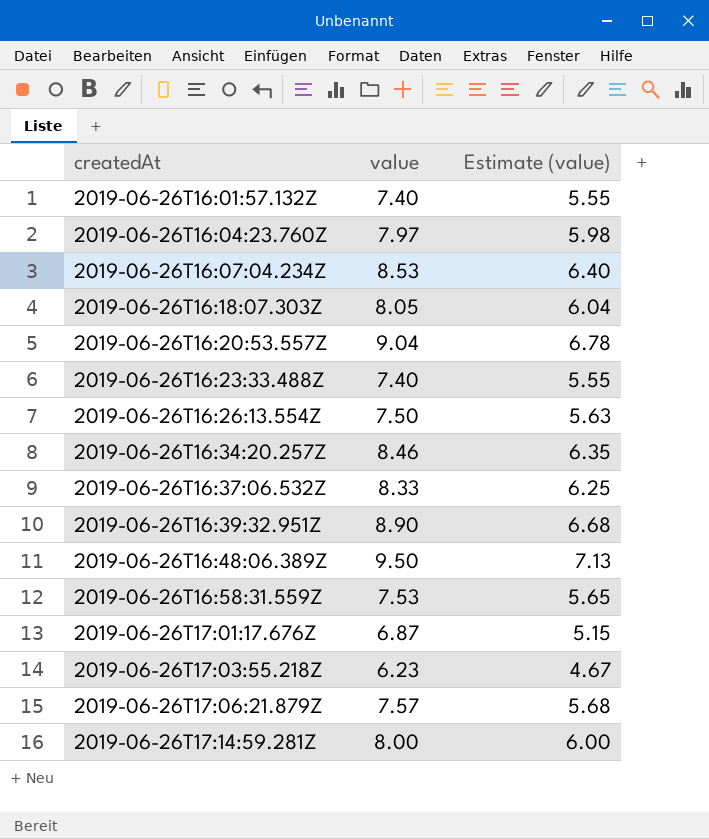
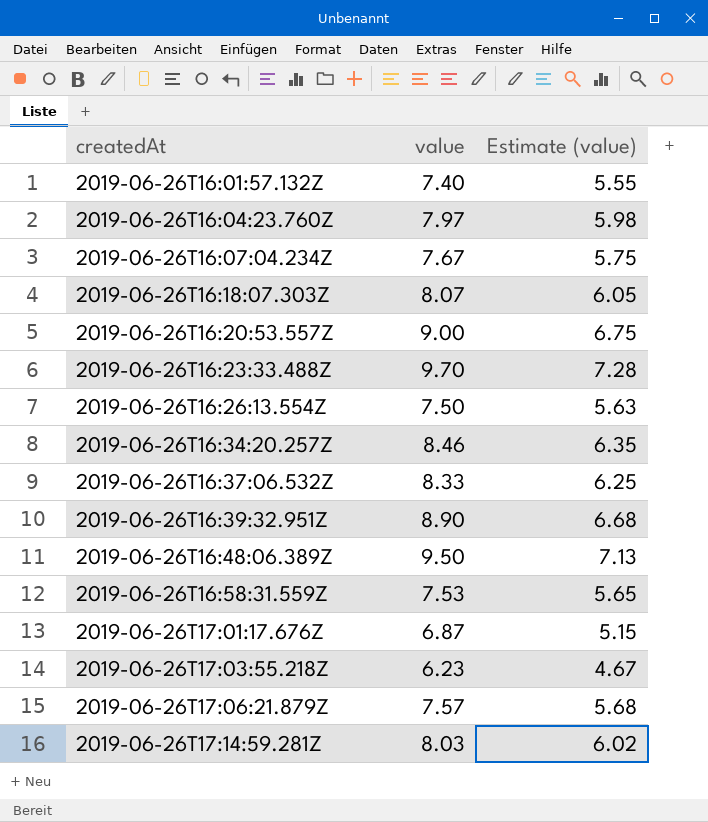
2019-06-26T16:07:04.234Z | value: 8.53 -> 7.67
2019-06-26T16:07:04.234Z | Estimate (value): 6.40 -> 5.75
2019-06-26T16:18:07.303Z | value: 8.05 -> 8.07
2019-06-26T16:18:07.303Z | Estimate (value): 6.04 -> 6.05
2019-06-26T16:20:53.557Z | value: 9.04 -> 9.00
2019-06-26T16:20:53.557Z | Estimate (value): 6.78 -> 6.75
2019-06-26T16:23:33.488Z | value: 7.40 -> 9.70
2019-06-26T16:23:33.488Z | Estimate (value): 5.55 -> 7.28
2019-06-26T17:14:59.281Z | value: 8.00 -> 8.03
2019-06-26T17:14:59.281Z | Estimate (value): 6.00 -> 6.02

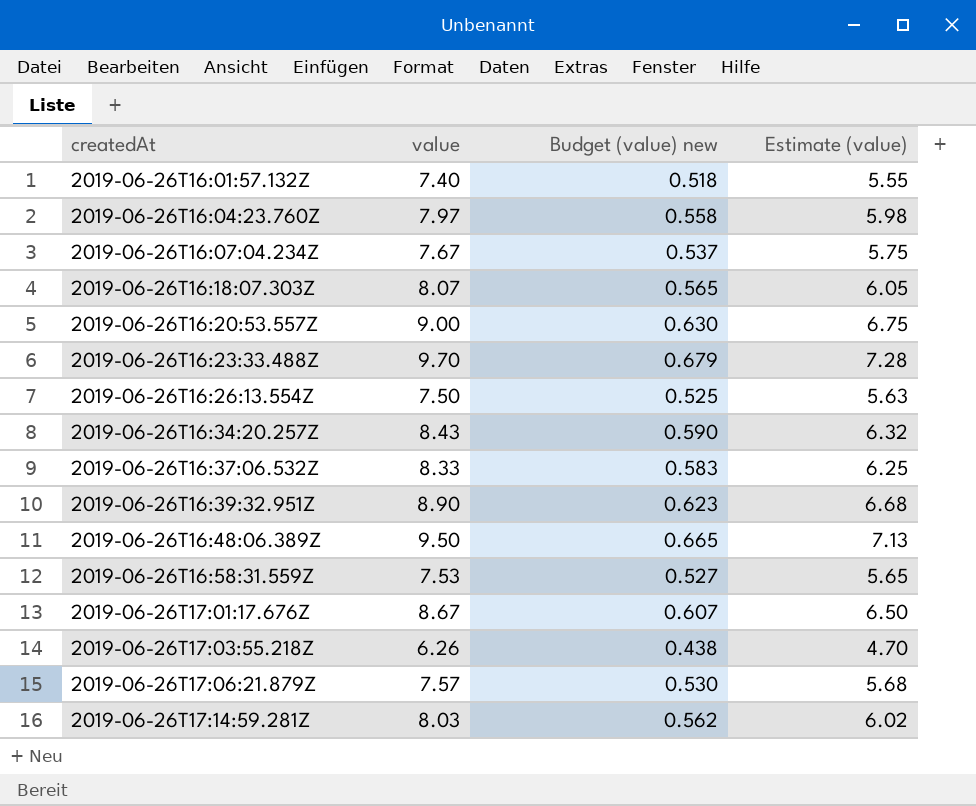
column Budget (value) new | formula: none -> [value] * 0.07
2019-06-26T16:34:20.257Z | value: 8.46 -> 8.43
2019-06-26T16:34:20.257Z | Estimate (value): 6.35 -> 6.32
2019-06-26T17:01:17.676Z | value: 6.87 -> 8.67
2019-06-26T17:01:17.676Z | Estimate (value): 5.15 -> 6.50
2019-06-26T17:03:55.218Z | value: 6.23 -> 6.26
2019-06-26T17:03:55.218Z | Estimate (value): 4.67 -> 4.70

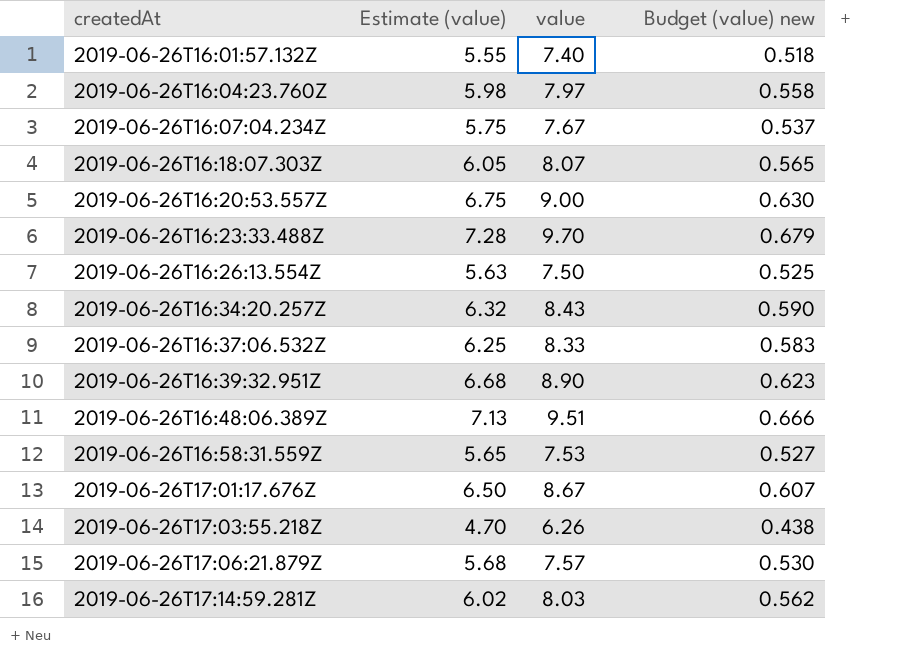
column Estimate (value) | position: 4 -> 2
2019-06-26T16:48:06.389Z | value: 9.50 -> 9.51
2019-06-26T16:48:06.389Z | Budget (value) new: 0.665 -> 0.666

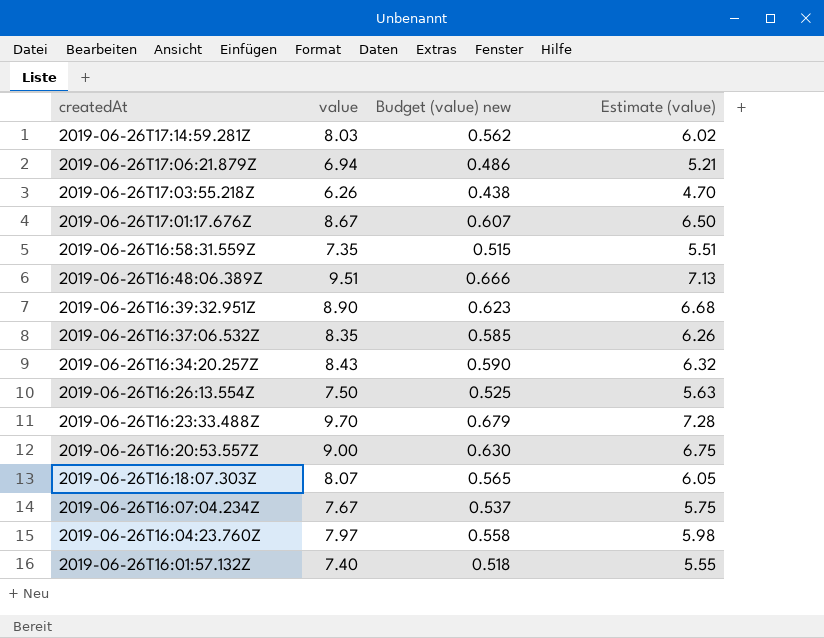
row order: createdAt ascending -> createdAt descending
column Estimate (value) | position: 2 -> 4
2019-06-26T17:06:21.879Z | value: 7.57 -> 6.94
2019-06-26T17:06:21.879Z | Budget (value) new: 0.530 -> 0.486
2019-06-26T17:06:21.879Z | Estimate (value): 5.68 -> 5.21
2019-06-26T16:58:31.559Z | value: 7.53 -> 7.35
2019-06-26T16:58:31.559Z | Budget (value) new: 0.527 -> 0.515
2019-06-26T16:58:31.559Z | Estimate (value): 5.65 -> 5.51
2019-06-26T16:37:06.532Z | value: 8.33 -> 8.35
2019-06-26T16:37:06.532Z | Budget (value) new: 0.583 -> 0.585
2019-06-26T16:37:06.532Z | Estimate (value): 6.25 -> 6.26

